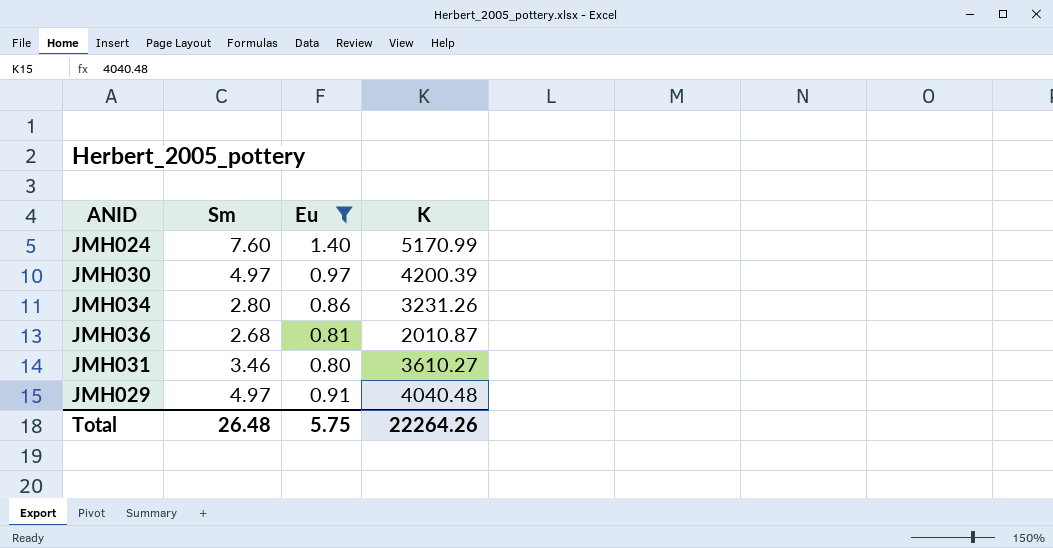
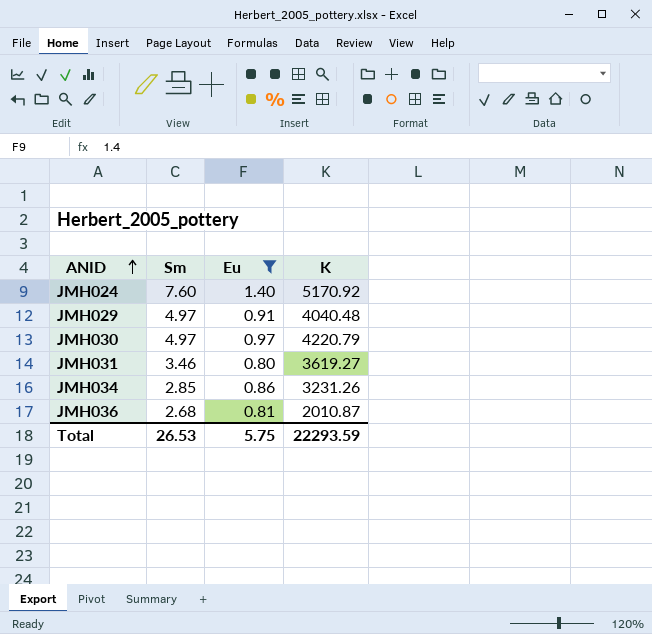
row order: none -> ANID ascending
JMH024 | K: 5170.99 -> 5170.92
JMH030 | K: 4200.39 -> 4220.79
JMH031 | K: 3610.27 -> 3619.27
JMH034 | Sm: 2.80 -> 2.85
Total | Sm: 26.48 -> 26.53
Total | K: 22264.26 -> 22293.59

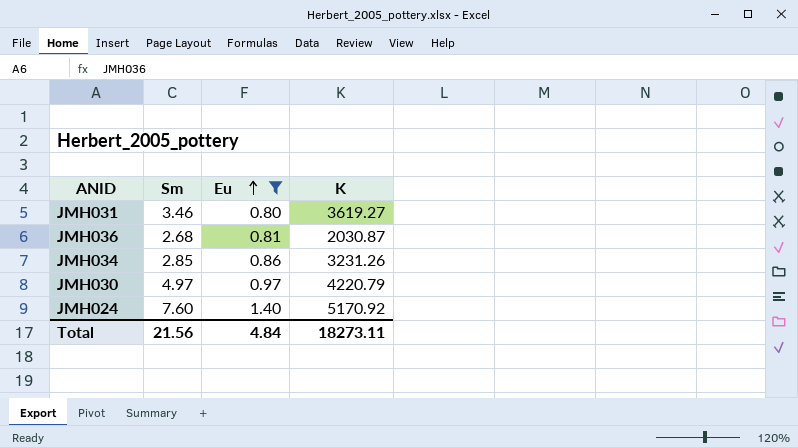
row order: ANID ascending -> Eu ascending
row JMH029: 4.97 | 0.91 | 4040.48 -> none
JMH036 | K: 2010.87 -> 2030.87
Total | Sm: 26.53 -> 21.56
Total | Eu: 5.75 -> 4.84
Total | K: 22293.59 -> 18273.11

